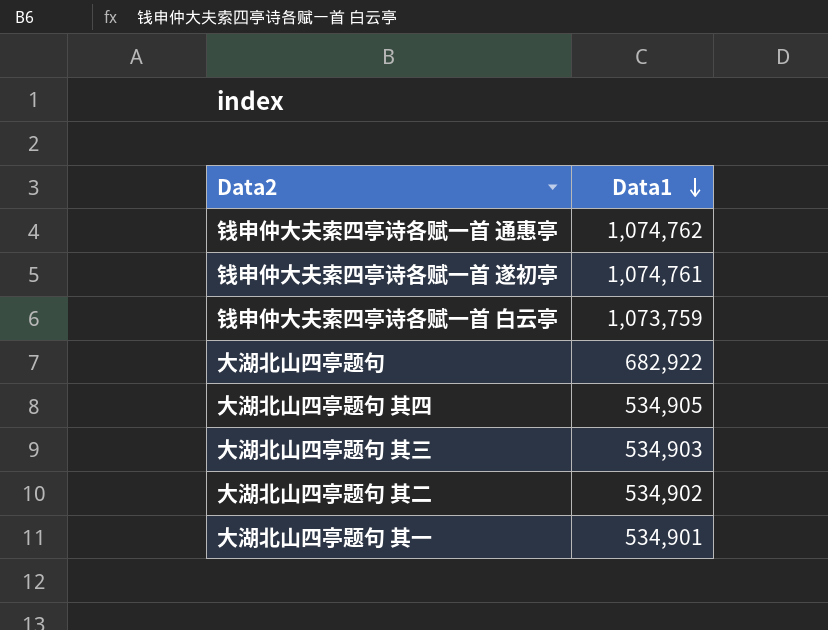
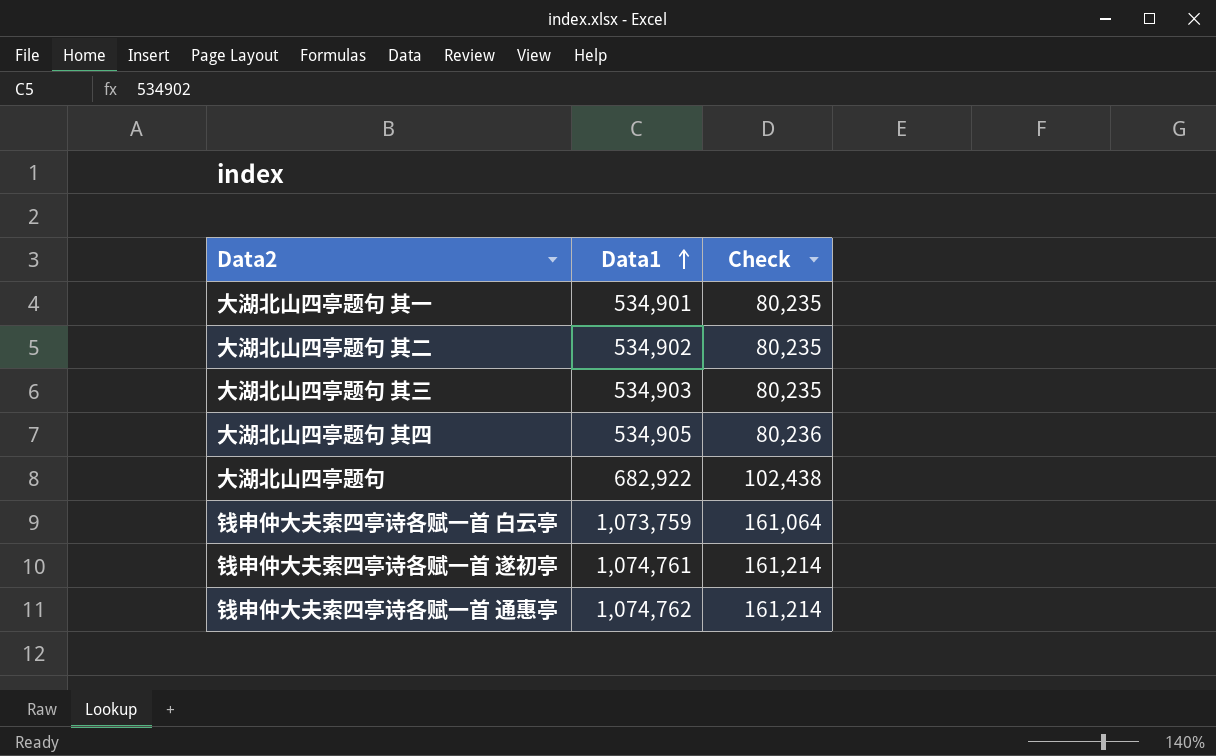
row order: Data1 descending -> Data1 ascending
column Check | formula: none -> [Data1] * 0.15

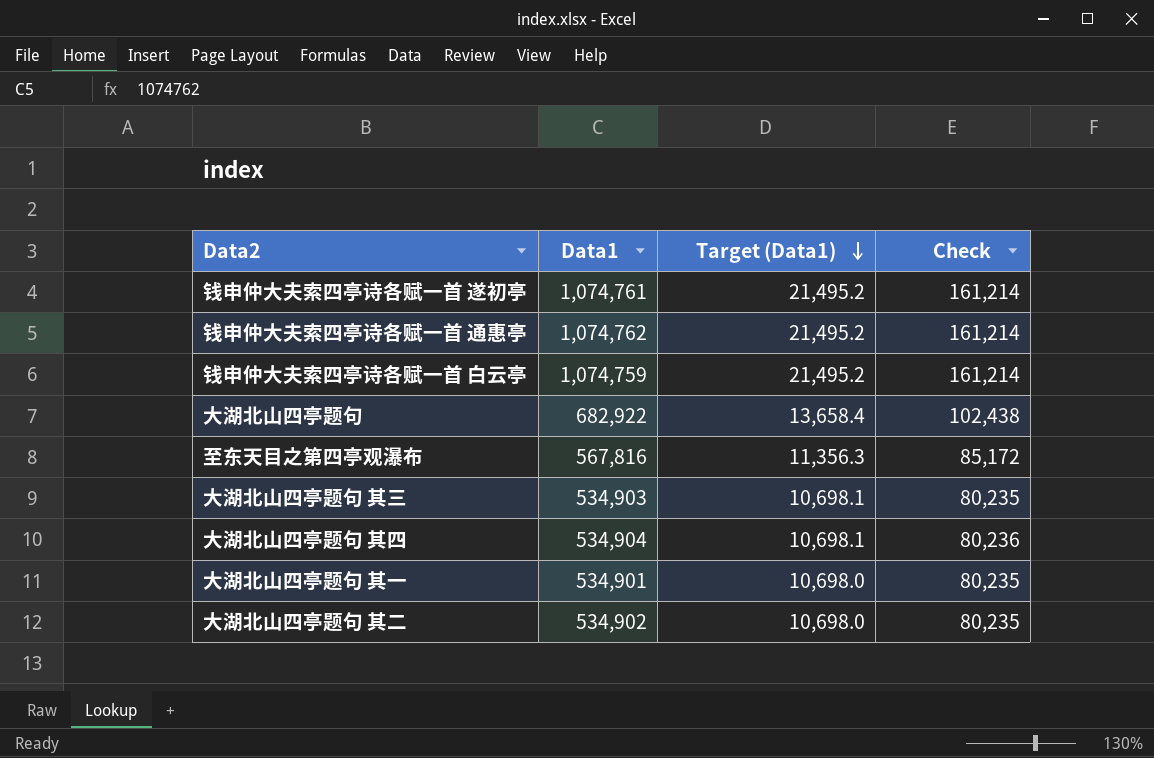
row order: Data1 ascending -> Target (Data1) descending
column Target (Data1) | formula: none -> [Data1] * 0.02
钱申仲大夫索四亭诗各赋一首 白云亭 | Data1: 1,073,759 -> 1,074,759
钱申仲大夫索四亭诗各赋一首 白云亭 | Check: 161,064 -> 161,214
row 至东天目之第四亭观瀑布: none -> 567,816 | 11,356.3 | 85,172
大湖北山四亭题句 其四 | Data1: 534,905 -> 534,904

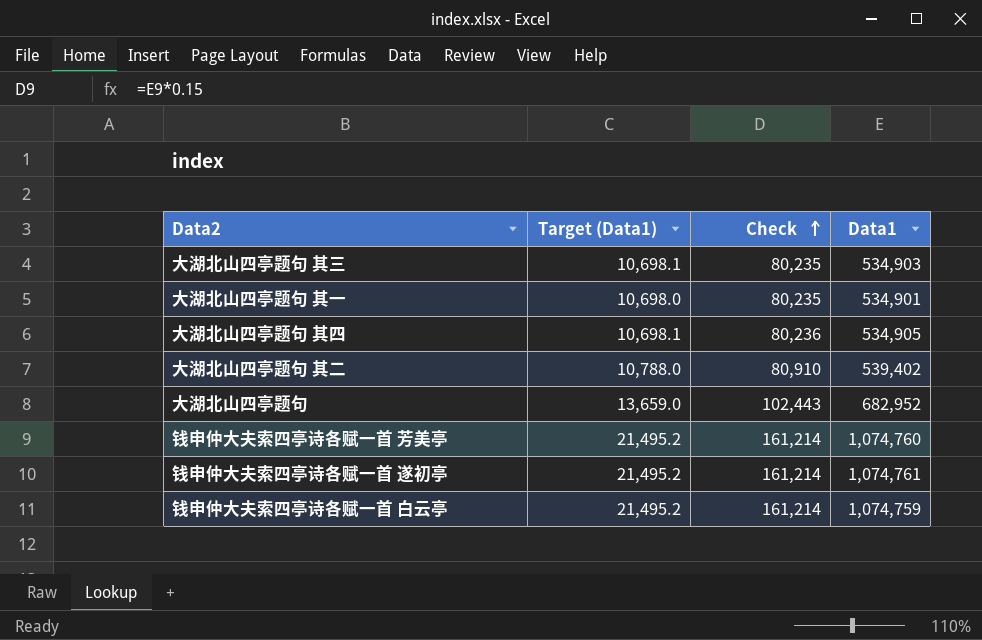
row order: Target (Data1) descending -> Check ascending
column Data1 | position: 2 -> 4
row 钱申仲大夫索四亭诗各赋一首 通惠亭: 1,074,762 | 21,495.2 | 161,214 -> none
row 至东天目之第四亭观瀑布: 567,816 | 11,356.3 | 85,172 -> none
大湖北山四亭题句 其四 | Data1: 534,904 -> 534,905
大湖北山四亭题句 其二 | Target (Data1): 10,698.0 -> 10,788.0
大湖北山四亭题句 其二 | Check: 80,235 -> 80,910
大湖北山四亭题句 其二 | Data1: 534,902 -> 539,402
大湖北山四亭题句 | Target (Data1): 13,658.4 -> 13,659.0
大湖北山四亭题句 | Check: 102,438 -> 102,443
大湖北山四亭题句 | Data1: 682,922 -> 682,952
row 钱申仲大夫索四亭诗各赋一首 芳美亭: none -> 21,495.2 | 161,214 | 1,074,760

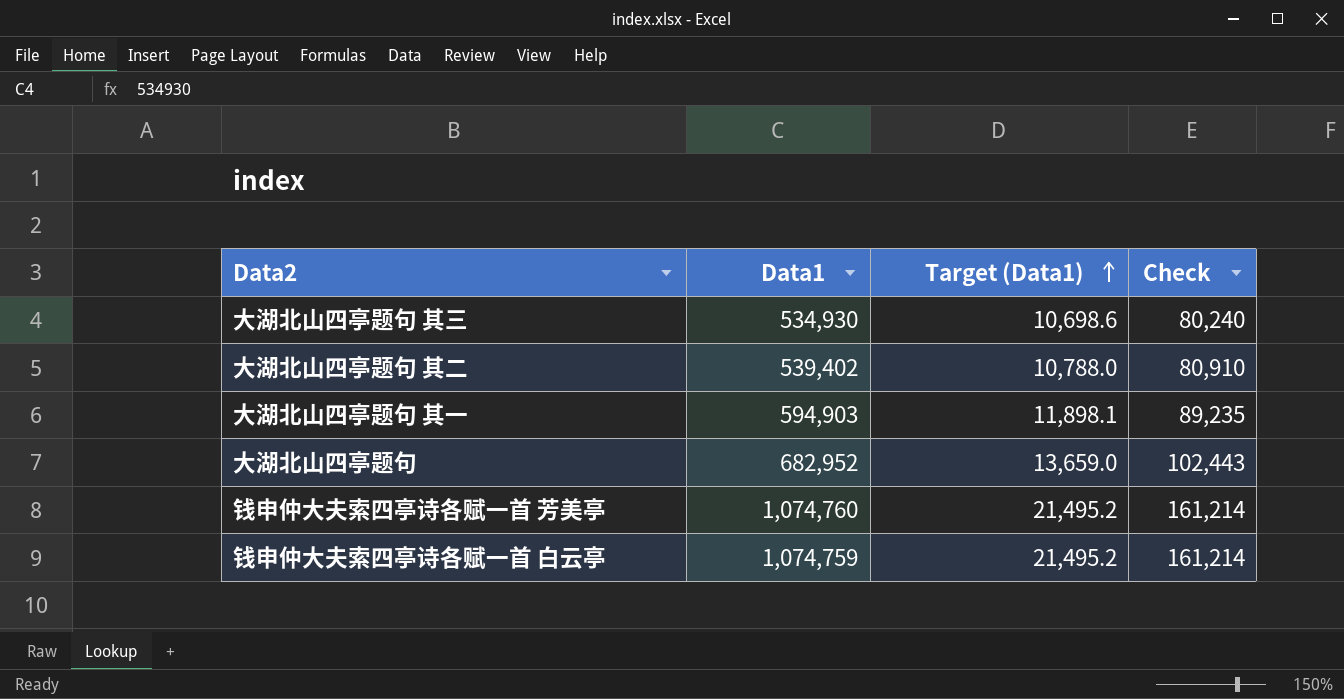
row order: Check ascending -> Target (Data1) ascending
column Data1 | position: 4 -> 2
row 大湖北山四亭题句 其四: 10,698.1 | 80,236 | 534,905 -> none
row 钱申仲大夫索四亭诗各赋一首 遂初亭: 21,495.2 | 161,214 | 1,074,761 -> none
大湖北山四亭题句 其三 | Data1: 534,903 -> 534,930
大湖北山四亭题句 其三 | Target (Data1): 10,698.1 -> 10,698.6
大湖北山四亭题句 其三 | Check: 80,235 -> 80,240
大湖北山四亭题句 其一 | Data1: 534,901 -> 594,903
大湖北山四亭题句 其一 | Target (Data1): 10,698.0 -> 11,898.1
大湖北山四亭题句 其一 | Check: 80,235 -> 89,235

